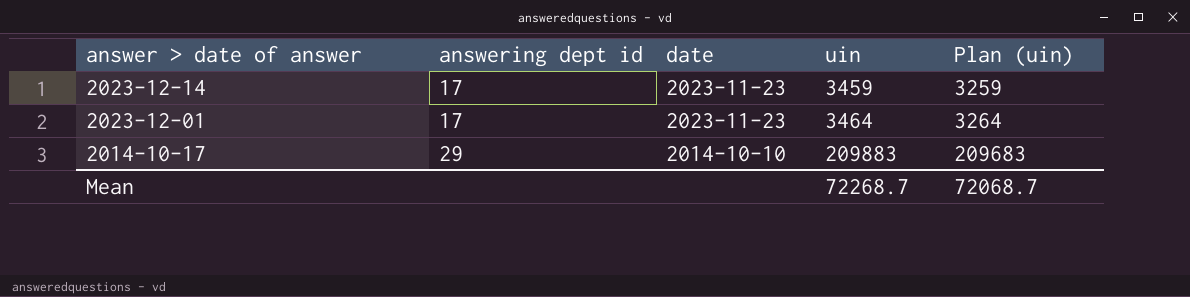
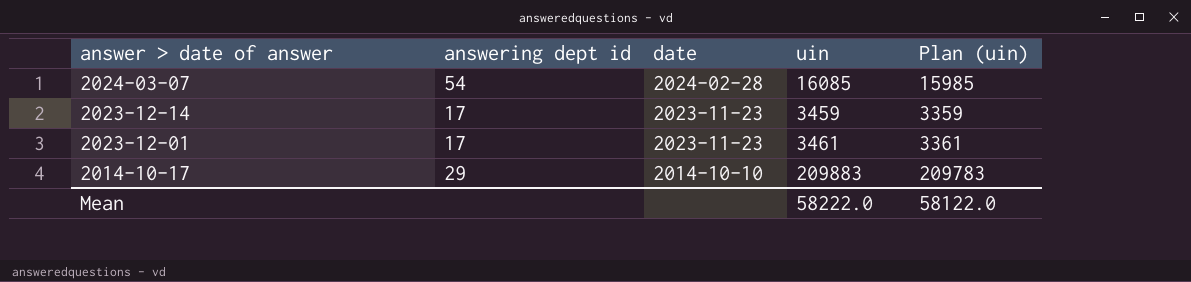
column Plan (uin) | formula: [uin] - 200 -> [uin] - 100
row 2024-03-07: none -> 54 | 2024-02-28 | 16085 | 15985
2023-12-01 | uin: 3464 -> 3461
Mean | uin: 72268.7 -> 58222.0
Mean | Plan (uin): 72068.7 -> 58122.0

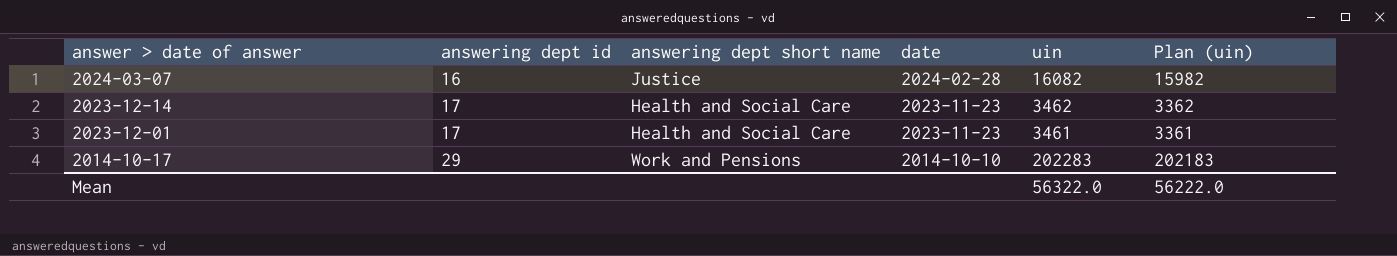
column answering dept short name | position: none -> 3
2024-03-07 | answering dept id: 54 -> 16
2024-03-07 | uin: 16085 -> 16082
2024-03-07 | Plan (uin): 15985 -> 15982
2023-12-14 | uin: 3459 -> 3462
2023-12-14 | Plan (uin): 3359 -> 3362
2014-10-17 | uin: 209883 -> 202283
2014-10-17 | Plan (uin): 209783 -> 202183
Mean | uin: 58222.0 -> 56322.0
Mean | Plan (uin): 58122.0 -> 56222.0

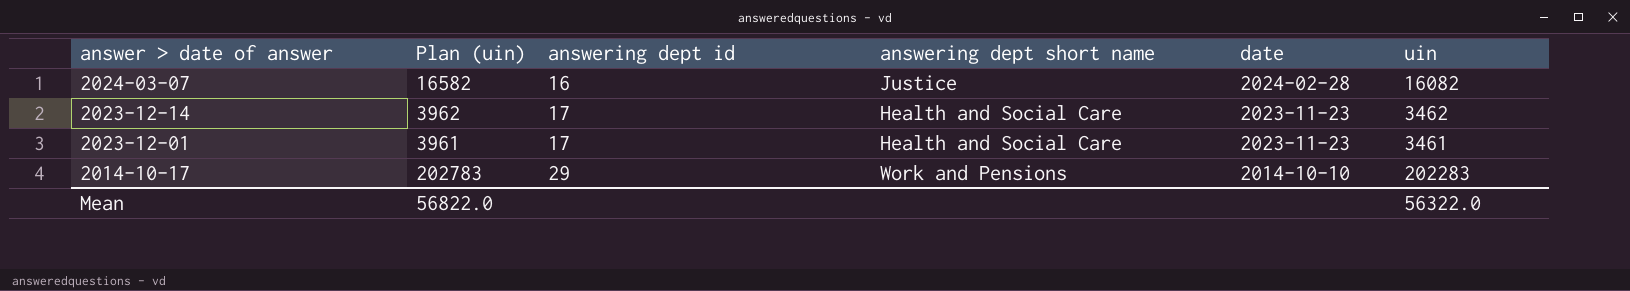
column Plan (uin) | formula: [uin] - 100 -> [uin] + 500
column Plan (uin) | position: 6 -> 2
Mean | Plan (uin): 56222.0 -> 56822.0

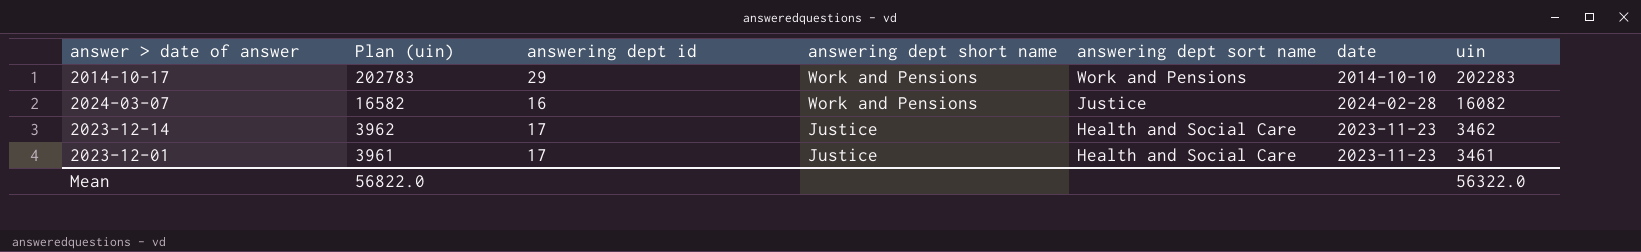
row order: answer > date of answer descending -> Plan (uin) descending
column answering dept sort name | position: none -> 5
2024-03-07 | answering dept short name: Justice -> Work and Pensions
2023-12-14 | answering dept short name: Health and Social Care -> Justice
2023-12-01 | answering dept short name: Health and Social Care -> Justice

